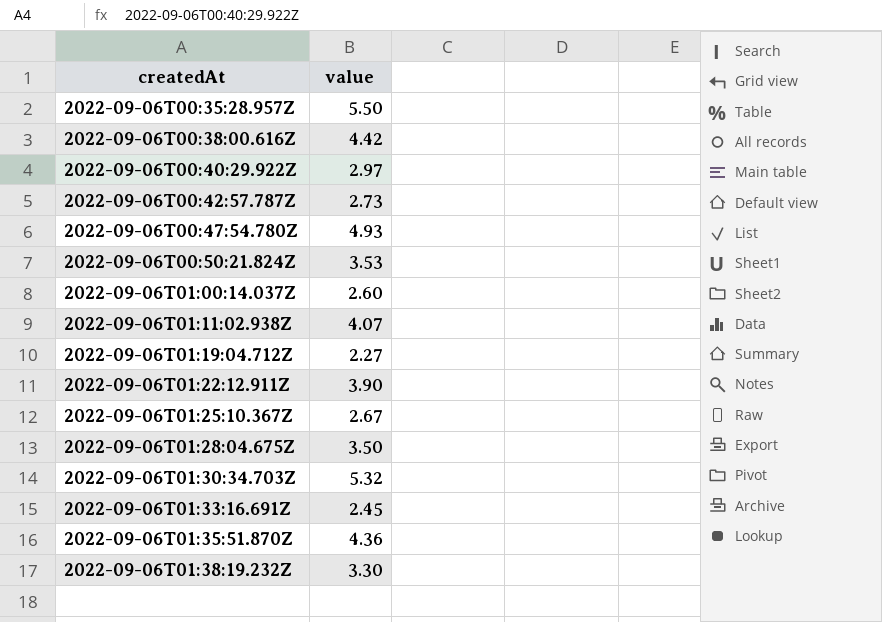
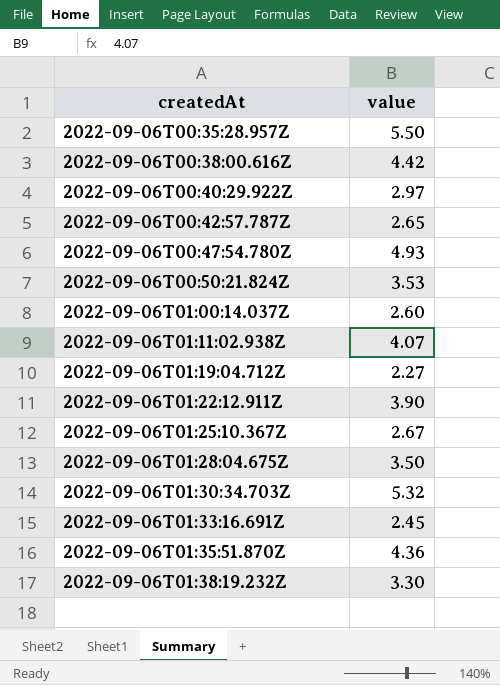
2022-09-06T00:42:57.787Z | value: 2.73 -> 2.65

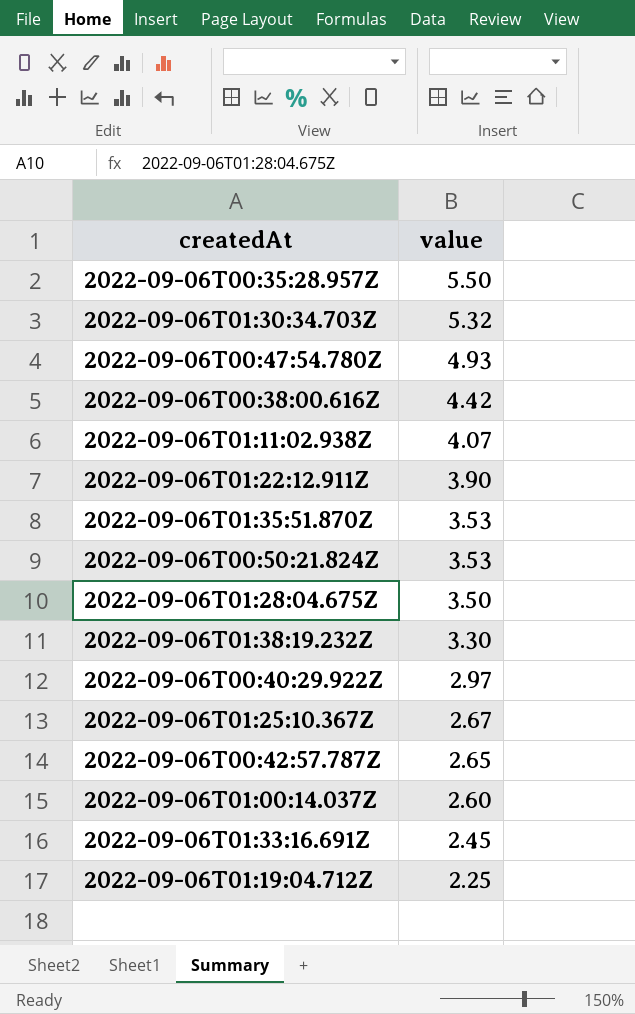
row order: createdAt ascending -> value descending
2022-09-06T01:35:51.870Z | value: 4.36 -> 3.53
2022-09-06T01:19:04.712Z | value: 2.27 -> 2.25

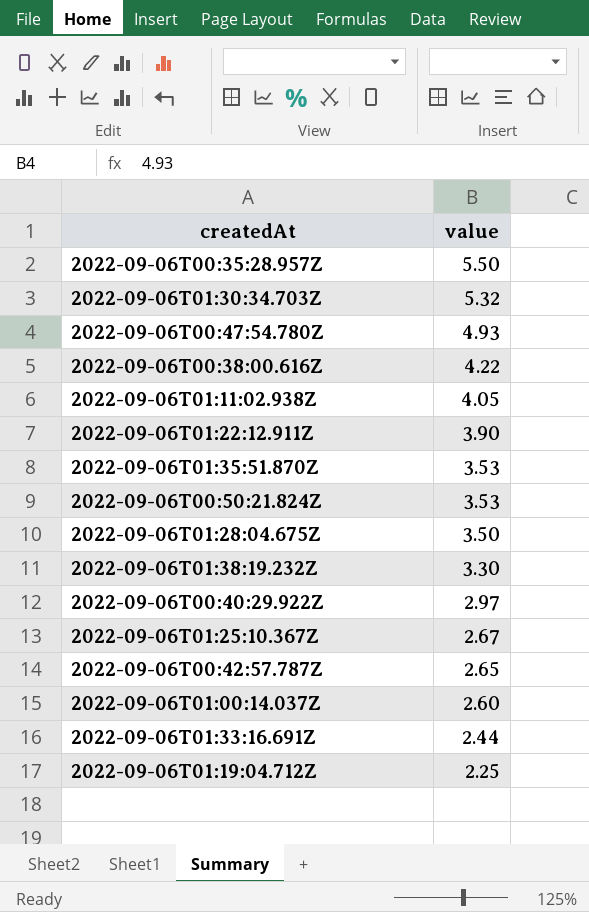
2022-09-06T00:38:00.616Z | value: 4.42 -> 4.22
2022-09-06T01:11:02.938Z | value: 4.07 -> 4.05
2022-09-06T01:33:16.691Z | value: 2.45 -> 2.44

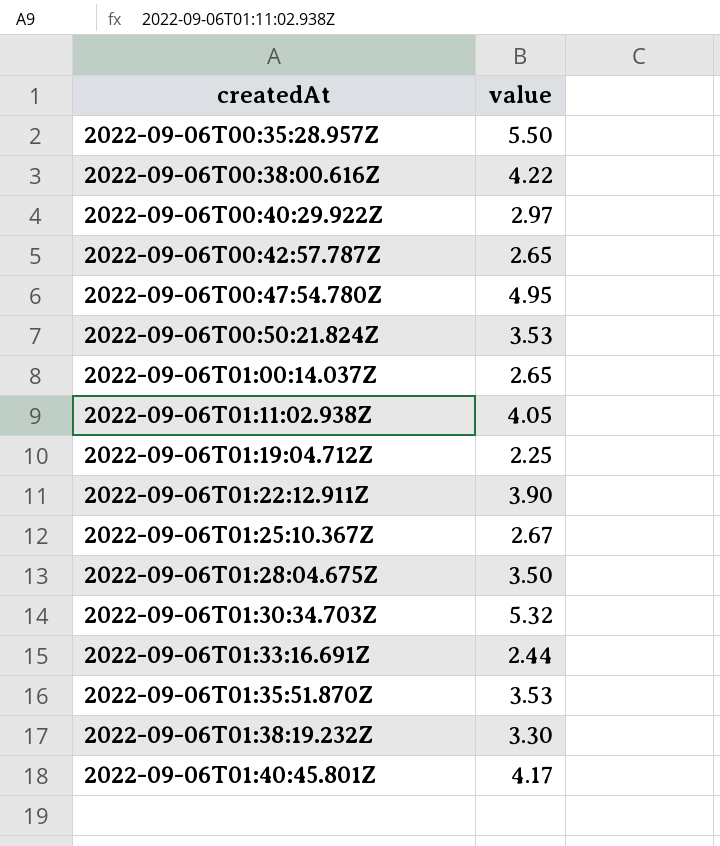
row order: value descending -> createdAt ascending
2022-09-06T00:47:54.780Z | value: 4.93 -> 4.95
2022-09-06T01:00:14.037Z | value: 2.60 -> 2.65
row 2022-09-06T01:40:45.801Z: none -> 4.17

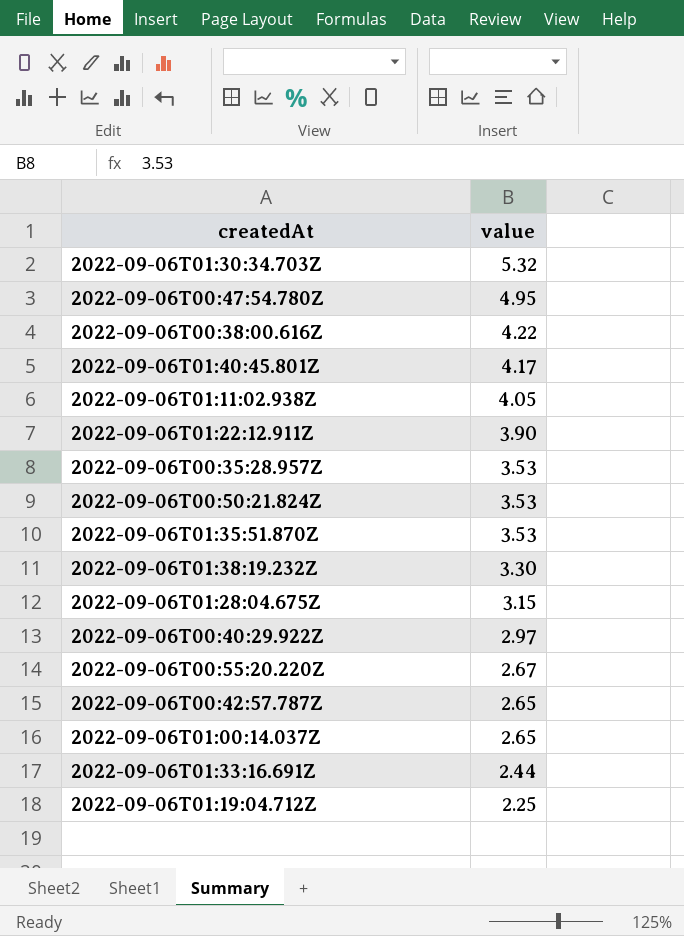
row order: createdAt ascending -> value descending
row 2022-09-06T01:25:10.367Z: 2.67 -> none
2022-09-06T00:35:28.957Z | value: 5.50 -> 3.53
2022-09-06T01:28:04.675Z | value: 3.50 -> 3.15
row 2022-09-06T00:55:20.220Z: none -> 2.67

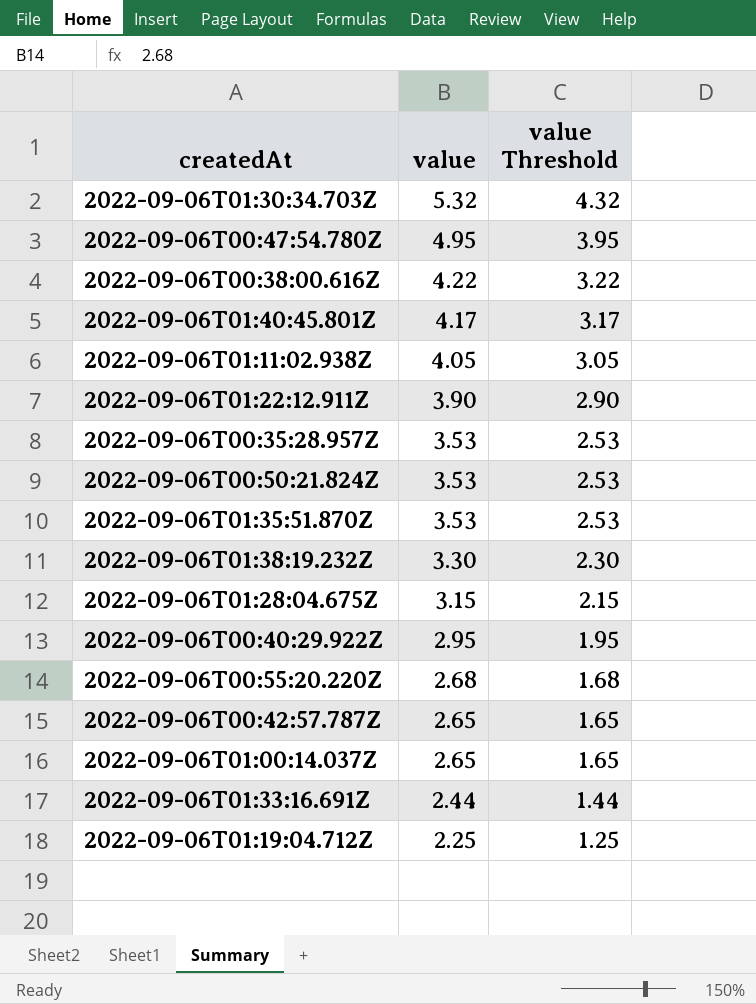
column value Threshold | formula: none -> [value] - 1
2022-09-06T00:40:29.922Z | value: 2.97 -> 2.95
2022-09-06T00:55:20.220Z | value: 2.67 -> 2.68

